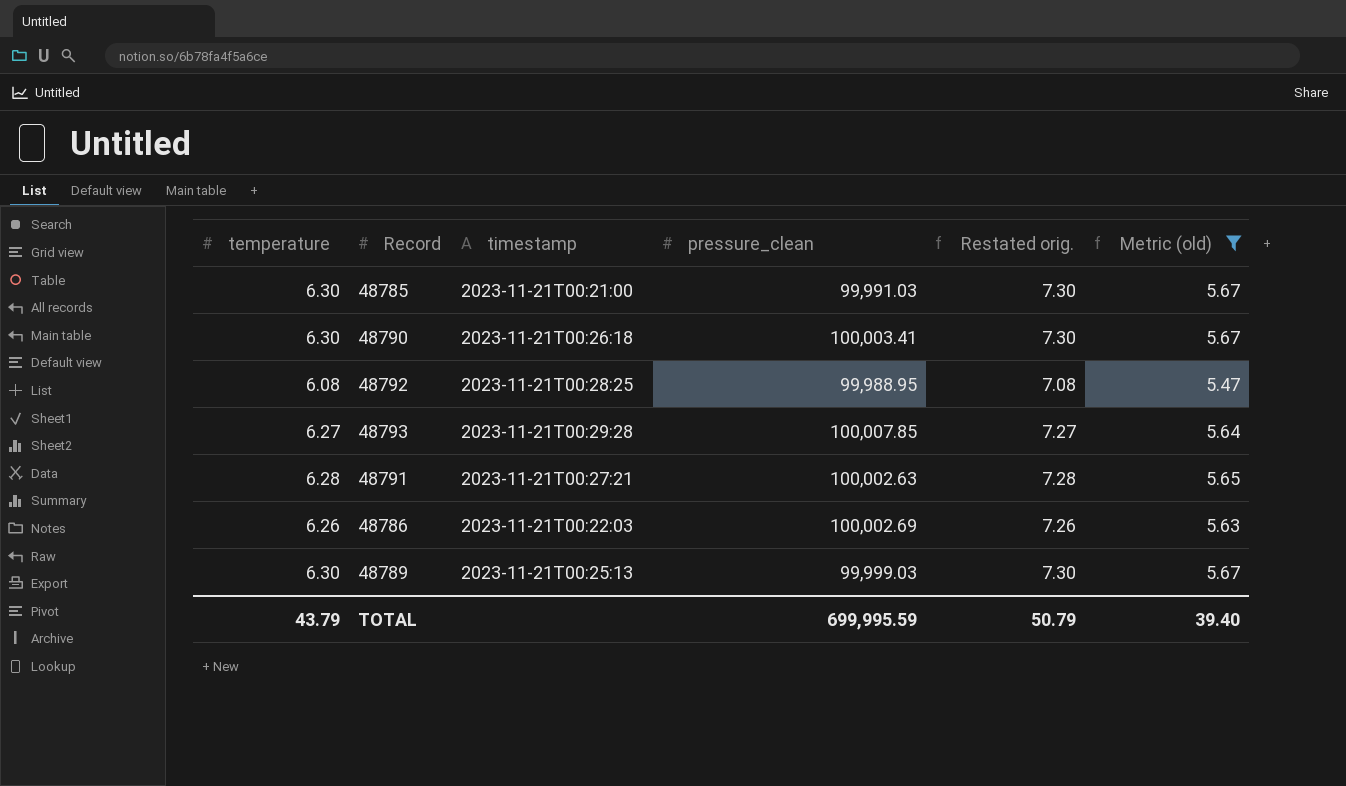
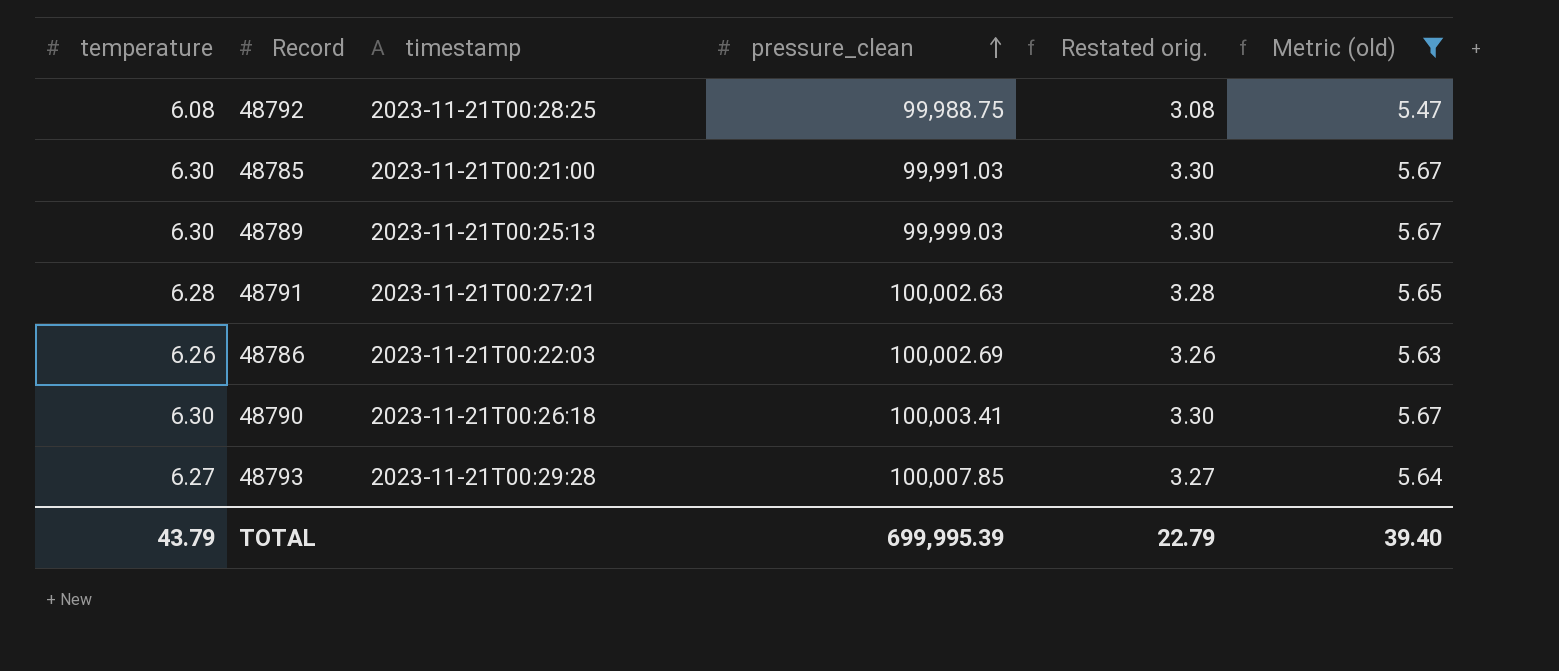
row order: none -> pressure_clean ascending
column Restated orig. | formula: [temperature] + 1 -> [temperature] - 3
48792 | pressure_clean: 99,988.95 -> 99,988.75
TOTAL | pressure_clean: 699,995.59 -> 699,995.39
TOTAL | Restated orig.: 50.79 -> 22.79

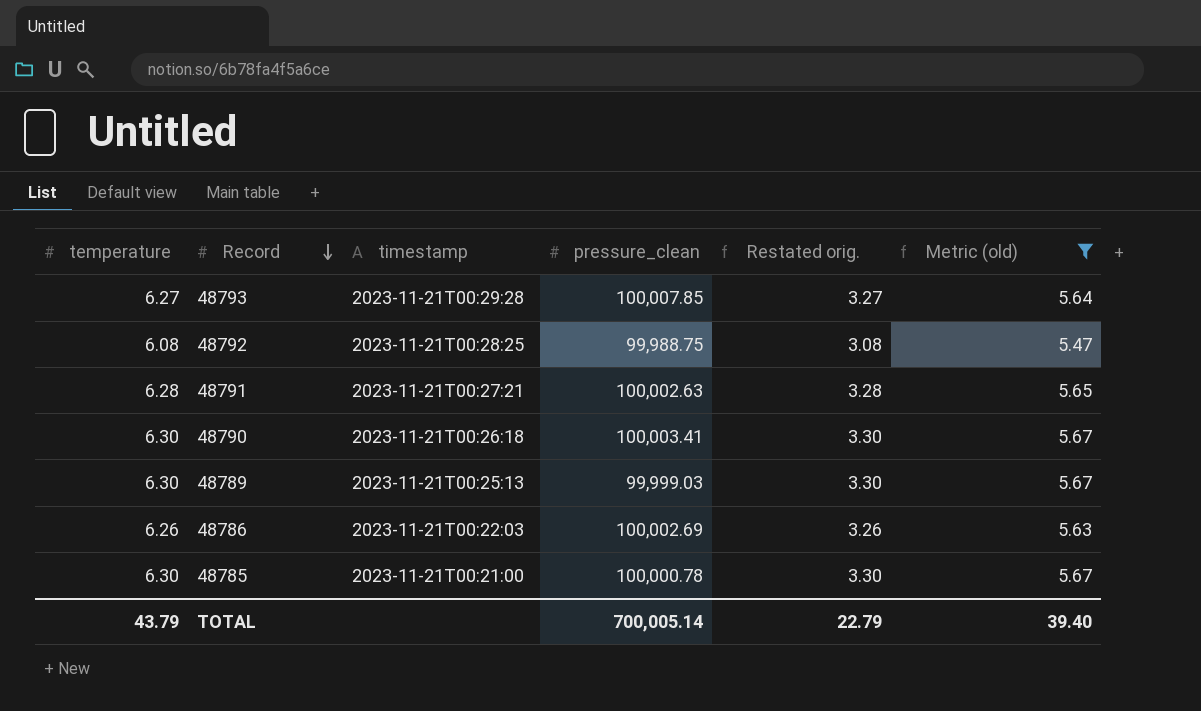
row order: pressure_clean ascending -> Record descending
48785 | pressure_clean: 99,991.03 -> 100,000.78
TOTAL | pressure_clean: 699,995.39 -> 700,005.14

